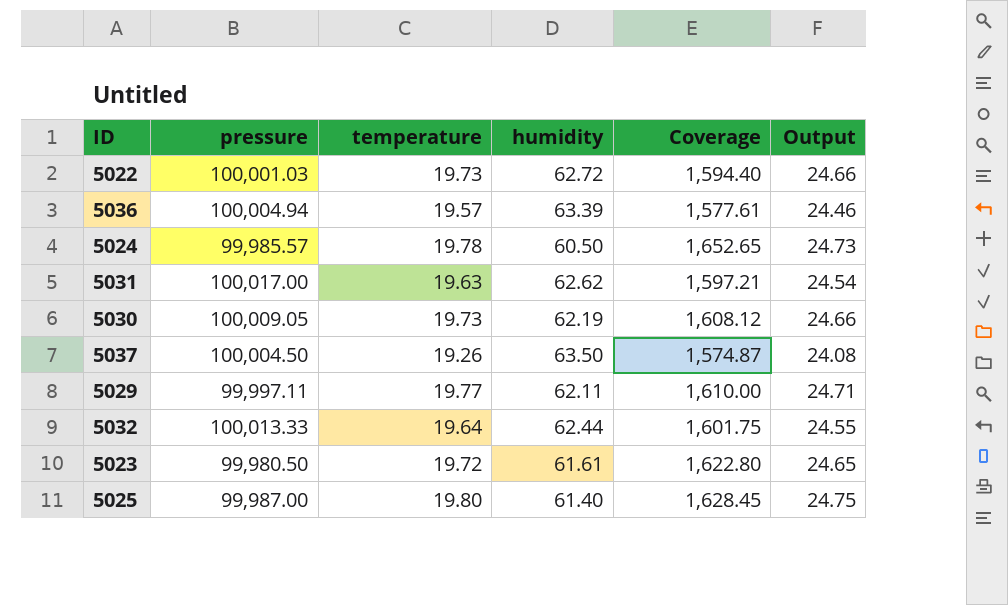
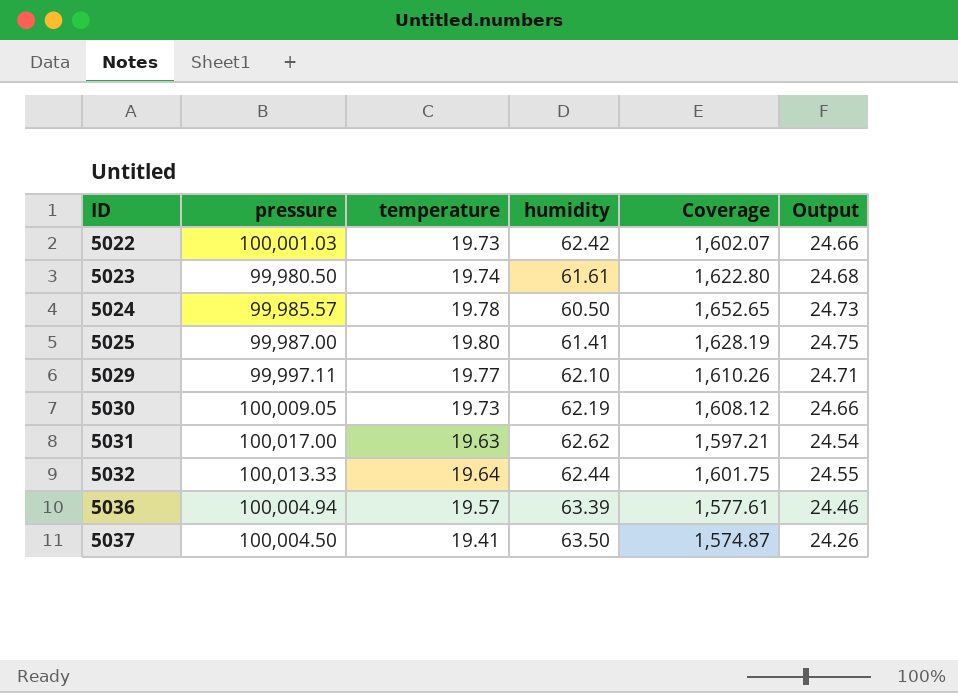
row order: none -> ID ascending
5022 | humidity: 62.72 -> 62.42
5022 | Coverage: 1,594.40 -> 1,602.07
5023 | temperature: 19.72 -> 19.74
5023 | Output: 24.65 -> 24.68
5025 | humidity: 61.40 -> 61.41
5025 | Coverage: 1,628.45 -> 1,628.19
5029 | humidity: 62.11 -> 62.10
5029 | Coverage: 1,610.00 -> 1,610.26
5037 | temperature: 19.26 -> 19.41
5037 | Output: 24.08 -> 24.26

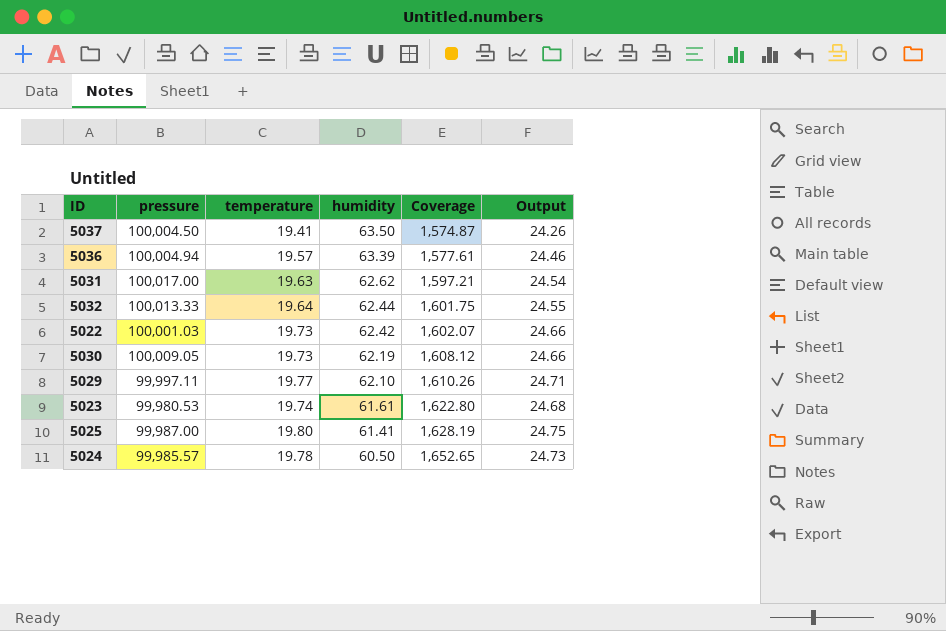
row order: ID ascending -> humidity descending
5023 | pressure: 99,980.50 -> 99,980.53

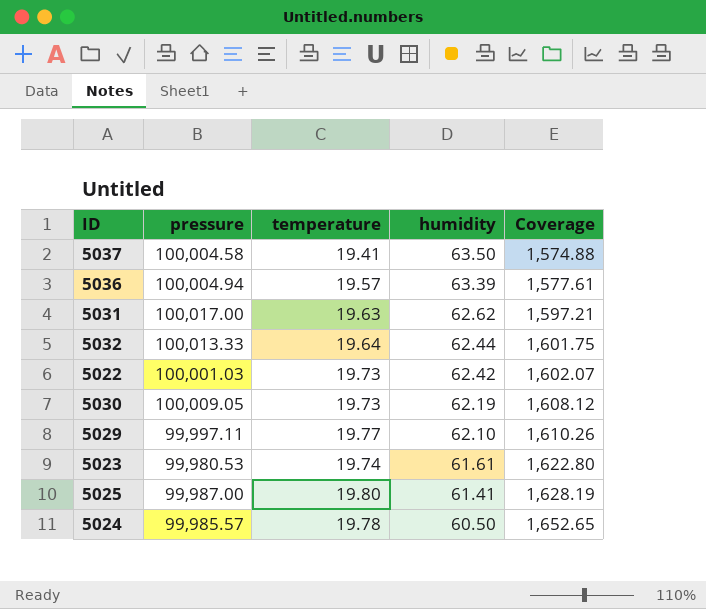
column Output | formula: [temperature] * 1.25 -> none
5037 | pressure: 100,004.50 -> 100,004.58
5037 | Coverage: 1,574.87 -> 1,574.88

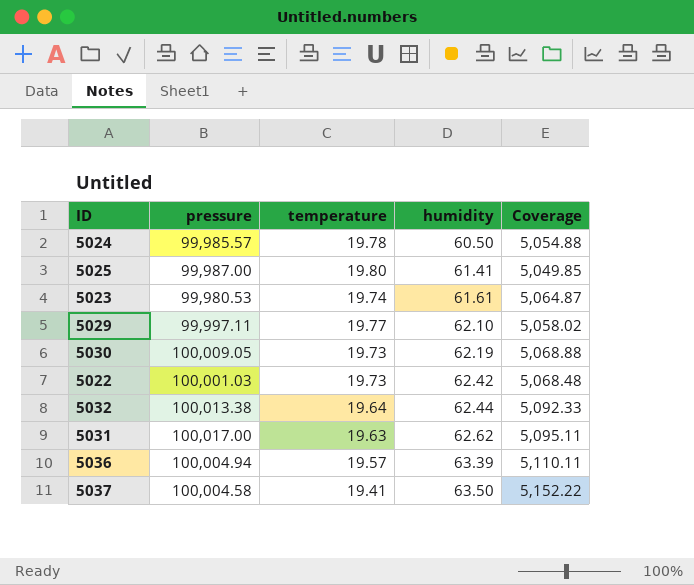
row order: humidity descending -> humidity ascending
column Coverage | formula: [pressure] / [humidity] -> [pressure] / [temperature]
5032 | pressure: 100,013.33 -> 100,013.38

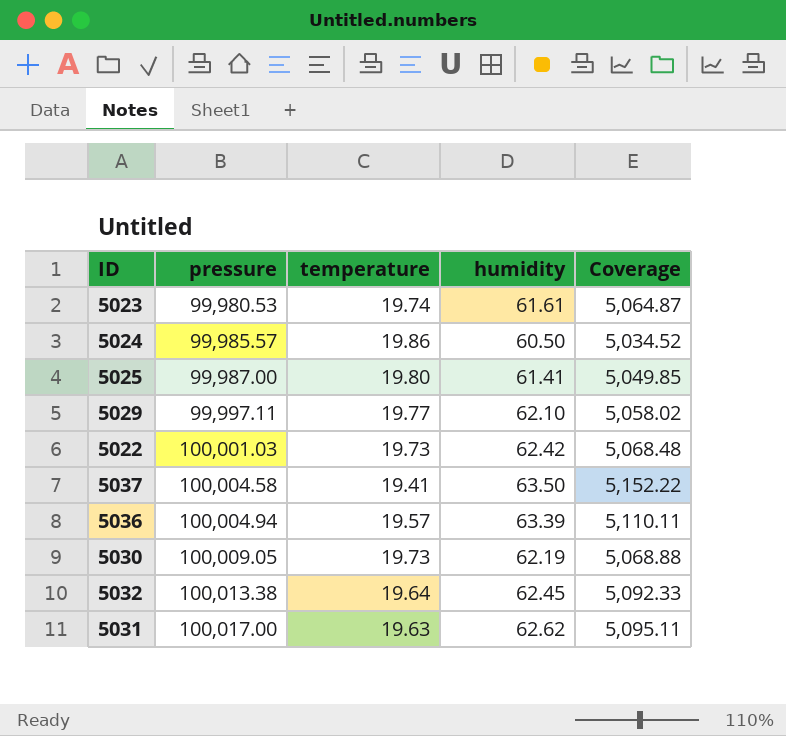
row order: humidity ascending -> pressure ascending
5024 | temperature: 19.78 -> 19.86
5024 | Coverage: 5,054.88 -> 5,034.52
5032 | humidity: 62.44 -> 62.45

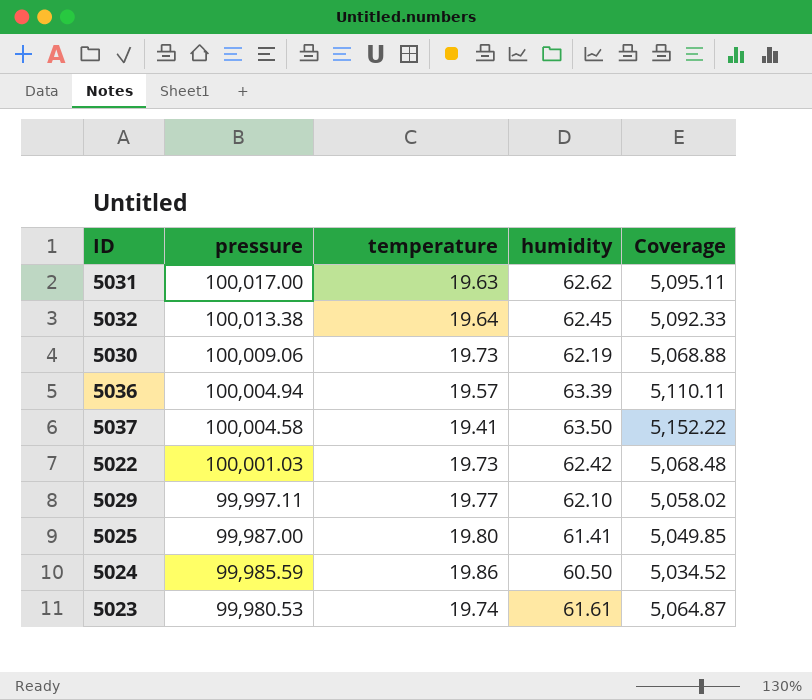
row order: pressure ascending -> pressure descending
5030 | pressure: 100,009.05 -> 100,009.06
5024 | pressure: 99,985.57 -> 99,985.59

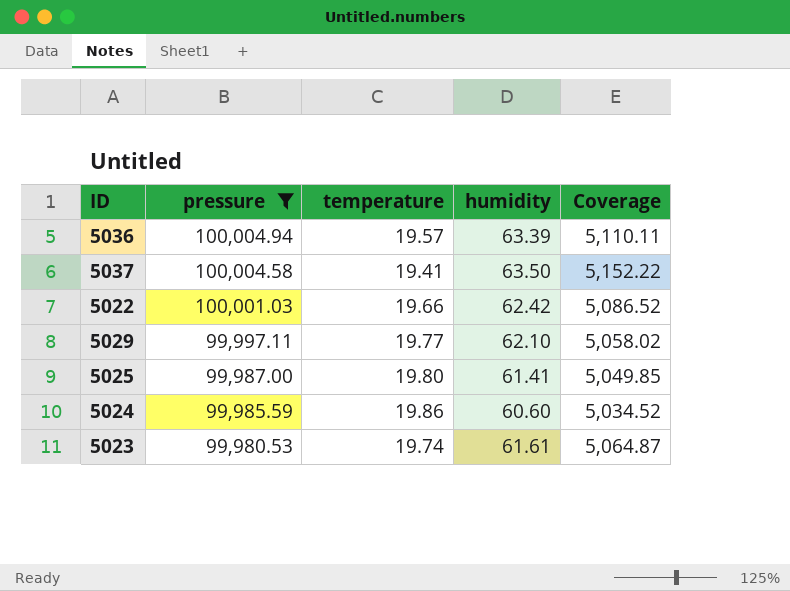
filter: none -> pressure <= 100,004.94
5022 | temperature: 19.73 -> 19.66
5022 | Coverage: 5,068.48 -> 5,086.52
5024 | humidity: 60.50 -> 60.60

